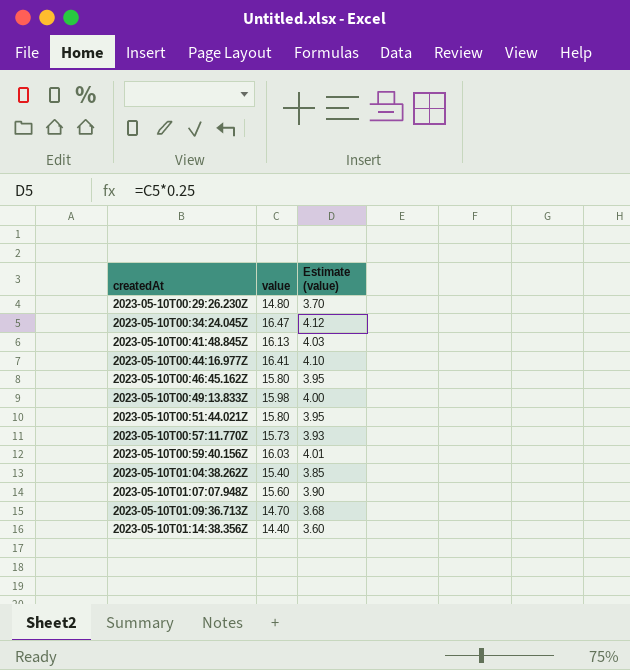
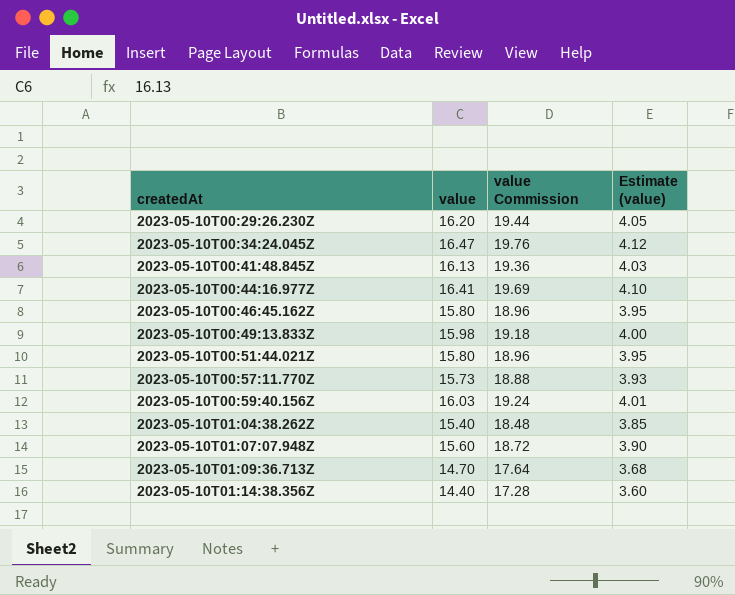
column value Commission | formula: none -> [value] * 1.2
2023-05-10T00:29:26.230Z | value: 14.80 -> 16.20
2023-05-10T00:29:26.230Z | Estimate (value): 3.70 -> 4.05

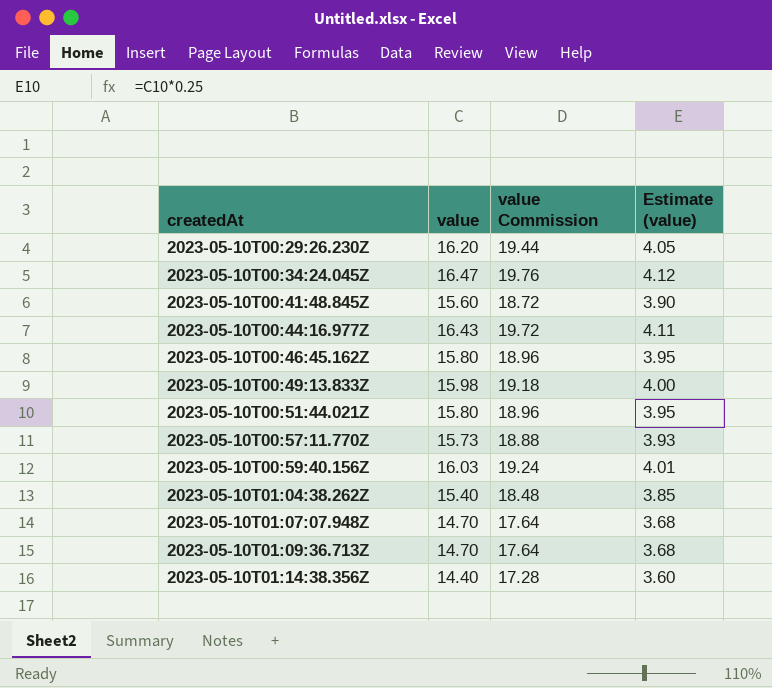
2023-05-10T00:41:48.845Z | value: 16.13 -> 15.60
2023-05-10T00:41:48.845Z | value Commission: 19.36 -> 18.72
2023-05-10T00:41:48.845Z | Estimate (value): 4.03 -> 3.90
2023-05-10T00:44:16.977Z | value: 16.41 -> 16.43
2023-05-10T00:44:16.977Z | value Commission: 19.69 -> 19.72
2023-05-10T00:44:16.977Z | Estimate (value): 4.10 -> 4.11
2023-05-10T01:07:07.948Z | value: 15.60 -> 14.70
2023-05-10T01:07:07.948Z | value Commission: 18.72 -> 17.64
2023-05-10T01:07:07.948Z | Estimate (value): 3.90 -> 3.68

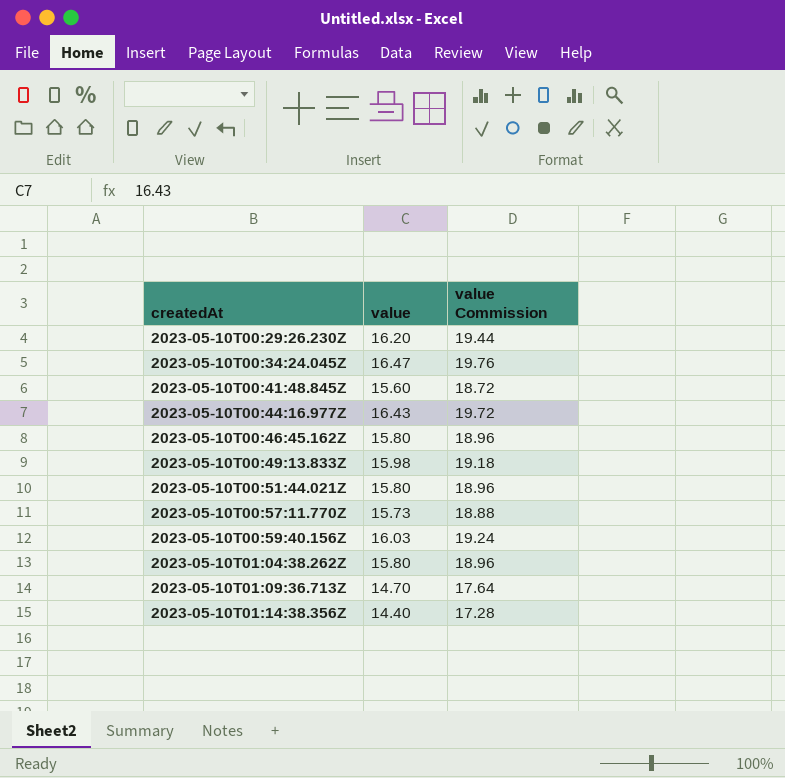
column Estimate (value) | formula: [value] * 0.25 -> none
row 2023-05-10T01:07:07.948Z: 14.70 | 17.64 | 3.68 -> none
2023-05-10T01:04:38.262Z | value: 15.40 -> 15.80
2023-05-10T01:04:38.262Z | value Commission: 18.48 -> 18.96

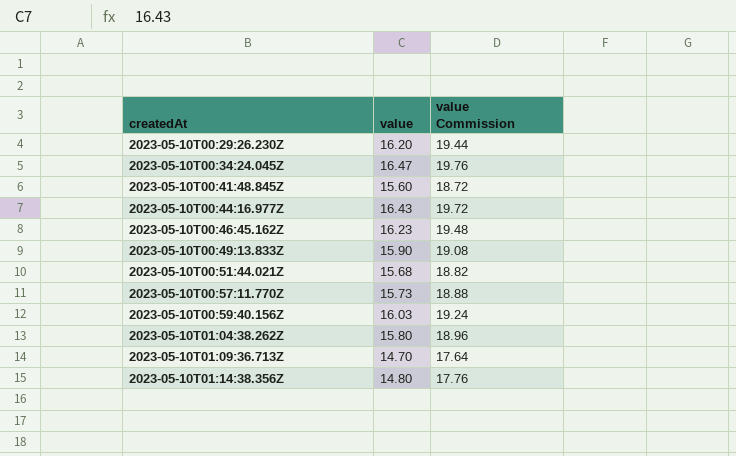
2023-05-10T00:46:45.162Z | value: 15.80 -> 16.23
2023-05-10T00:46:45.162Z | value Commission: 18.96 -> 19.48
2023-05-10T00:49:13.833Z | value: 15.98 -> 15.90
2023-05-10T00:49:13.833Z | value Commission: 19.18 -> 19.08
2023-05-10T00:51:44.021Z | value: 15.80 -> 15.68
2023-05-10T00:51:44.021Z | value Commission: 18.96 -> 18.82
2023-05-10T01:14:38.356Z | value: 14.40 -> 14.80
2023-05-10T01:14:38.356Z | value Commission: 17.28 -> 17.76

